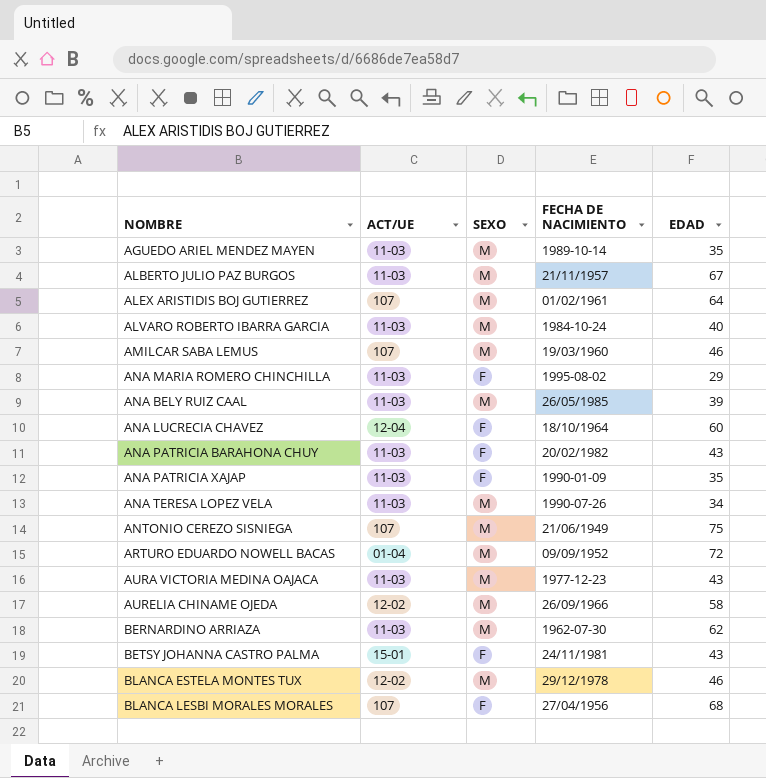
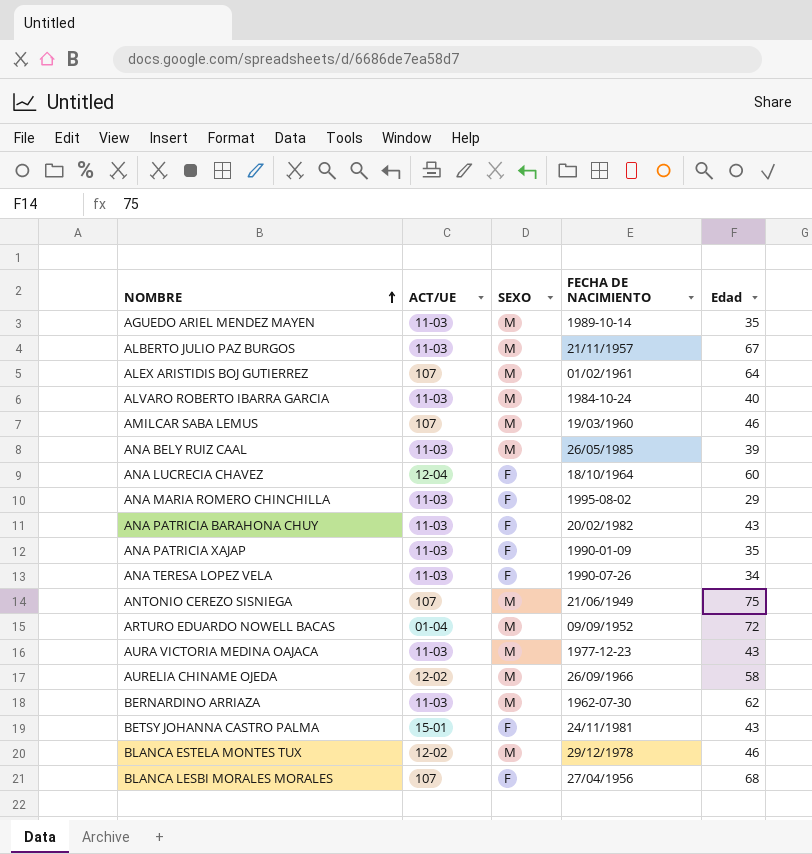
row order: none -> NOMBRE ascending
column name: EDAD -> Edad
ANA TERESA LOPEZ VELA | SEXO: M -> F

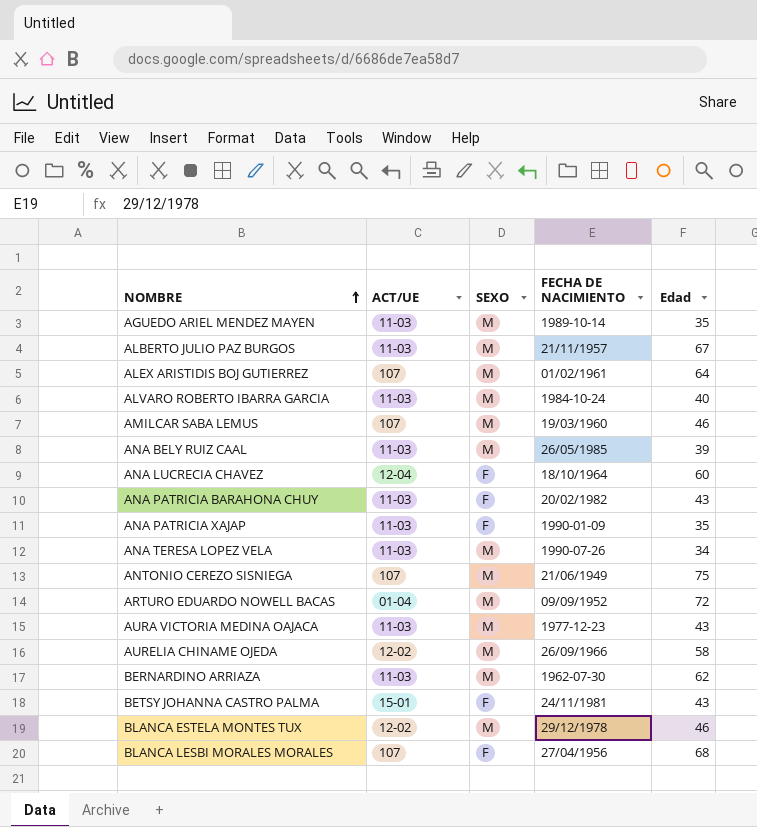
row ANA MARIA ROMERO CHINCHILLA: 11-03 | F | 1995-08-02 | 29 -> none
ANA TERESA LOPEZ VELA | SEXO: F -> M

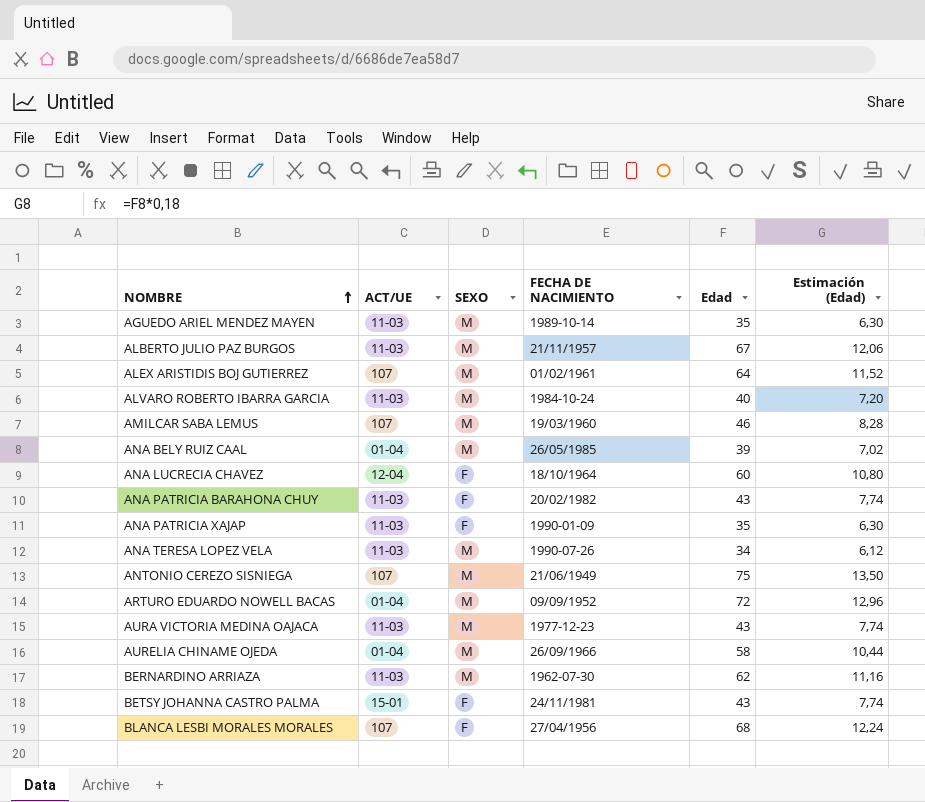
column Estimación (Edad) | formula: none -> [Edad] * 0,18
row BLANCA ESTELA MONTES TUX: 12-02 | M | 29/12/1978 | 46 -> none
ANA BELY RUIZ CAAL | ACT/UE: 11-03 -> 01-04
AURELIA CHINAME OJEDA | ACT/UE: 12-02 -> 01-04

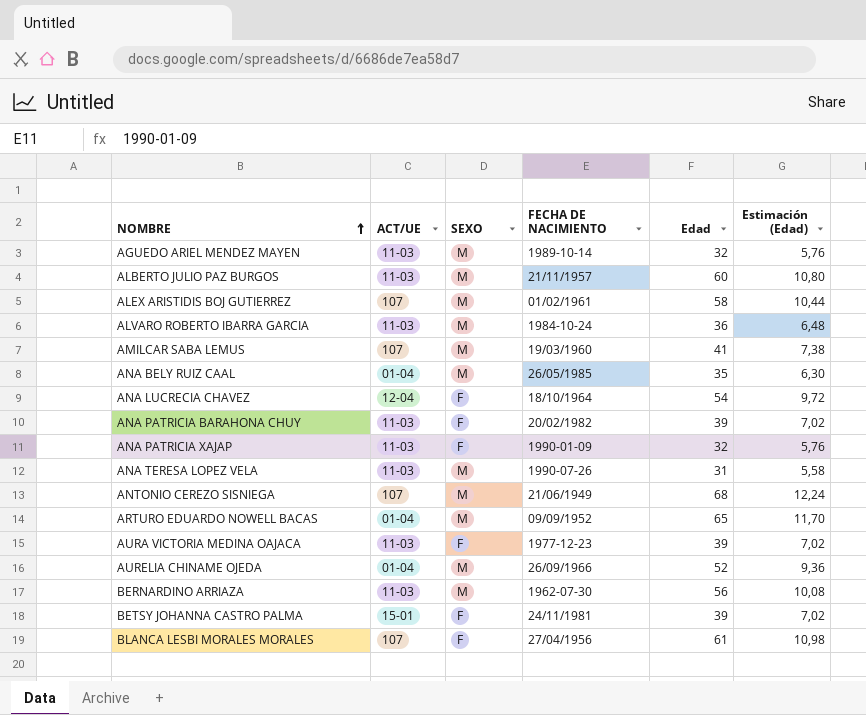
AGUEDO ARIEL MENDEZ MAYEN | Edad: 35 -> 32
AGUEDO ARIEL MENDEZ MAYEN | Estimación (Edad): 6,30 -> 5,76
ALBERTO JULIO PAZ BURGOS | Edad: 67 -> 60
ALBERTO JULIO PAZ BURGOS | Estimación (Edad): 12,06 -> 10,80
ALEX ARISTIDIS BOJ GUTIERREZ | Edad: 64 -> 58
ALEX ARISTIDIS BOJ GUTIERREZ | Estimación (Edad): 11,52 -> 10,44
ALVARO ROBERTO IBARRA GARCIA | Edad: 40 -> 36
ALVARO ROBERTO IBARRA GARCIA | Estimación (Edad): 7,20 -> 6,48
AMILCAR SABA LEMUS | Edad: 46 -> 41
AMILCAR SABA LEMUS | Estimación (Edad): 8,28 -> 7,38
ANA BELY RUIZ CAAL | Edad: 39 -> 35
ANA BELY RUIZ CAAL | Estimación (Edad): 7,02 -> 6,30
ANA LUCRECIA CHAVEZ | Edad: 60 -> 54
ANA LUCRECIA CHAVEZ | Estimación (Edad): 10,80 -> 9,72
ANA PATRICIA BARAHONA CHUY | Edad: 43 -> 39
ANA PATRICIA BARAHONA CHUY | Estimación (Edad): 7,74 -> 7,02
ANA PATRICIA XAJAP | Edad: 35 -> 32
ANA PATRICIA XAJAP | Estimación (Edad): 6,30 -> 5,76
ANA TERESA LOPEZ VELA | Edad: 34 -> 31
ANA TERESA LOPEZ VELA | Estimación (Edad): 6,12 -> 5,58
ANTONIO CEREZO SISNIEGA | Edad: 75 -> 68
ANTONIO CEREZO SISNIEGA | Estimación (Edad): 13,50 -> 12,24
ARTURO EDUARDO NOWELL BACAS | Edad: 72 -> 65
ARTURO EDUARDO NOWELL BACAS | Estimación (Edad): 12,96 -> 11,70
AURA VICTORIA MEDINA OAJACA | SEXO: M -> F
AURA VICTORIA MEDINA OAJACA | Edad: 43 -> 39
AURA VICTORIA MEDINA OAJACA | Estimación (Edad): 7,74 -> 7,02
AURELIA CHINAME OJEDA | Edad: 58 -> 52
AURELIA CHINAME OJEDA | Estimación (Edad): 10,44 -> 9,36
BERNARDINO ARRIAZA | Edad: 62 -> 56
BERNARDINO ARRIAZA | Estimación (Edad): 11,16 -> 10,08
BETSY JOHANNA CASTRO PALMA | Edad: 43 -> 39
BETSY JOHANNA CASTRO PALMA | Estimación (Edad): 7,74 -> 7,02
BLANCA LESBI MORALES MORALES | Edad: 68 -> 61
BLANCA LESBI MORALES MORALES | Estimación (Edad): 12,24 -> 10,98

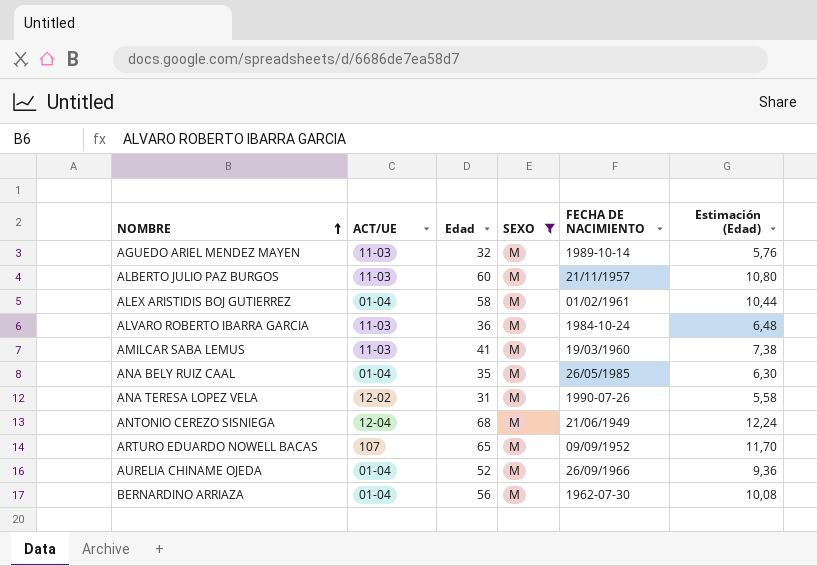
filter: none -> SEXO = M
column Edad | position: 5 -> 3
ALEX ARISTIDIS BOJ GUTIERREZ | ACT/UE: 107 -> 01-04
AMILCAR SABA LEMUS | ACT/UE: 107 -> 11-03
ANA TERESA LOPEZ VELA | ACT/UE: 11-03 -> 12-02
ANTONIO CEREZO SISNIEGA | ACT/UE: 107 -> 12-04
ARTURO EDUARDO NOWELL BACAS | ACT/UE: 01-04 -> 107
BERNARDINO ARRIAZA | ACT/UE: 11-03 -> 01-04

